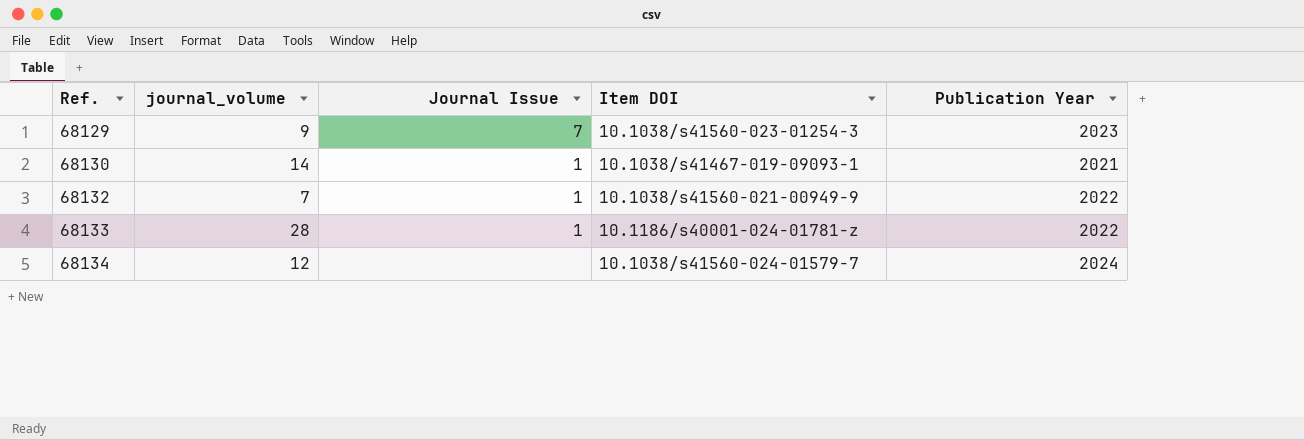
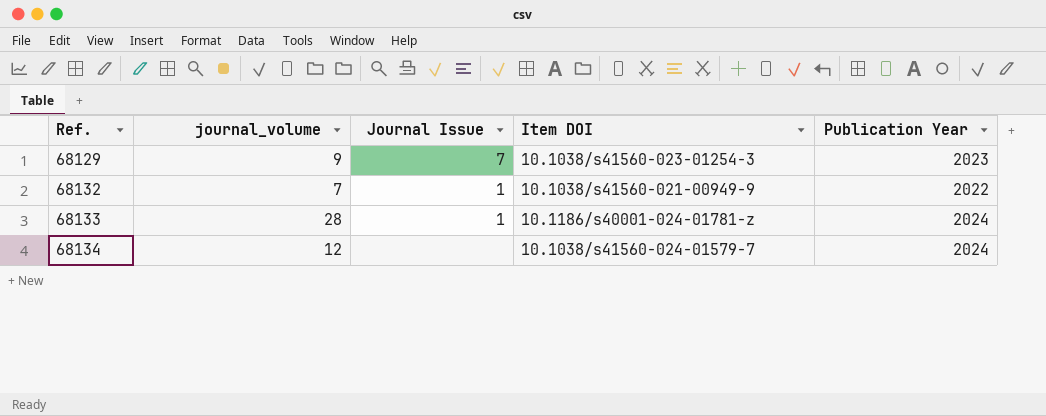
row 68130: 14 | 1 | 10.1038/s41467-019-09093-1 | 2021 -> none
68133 | Publication Year: 2022 -> 2024

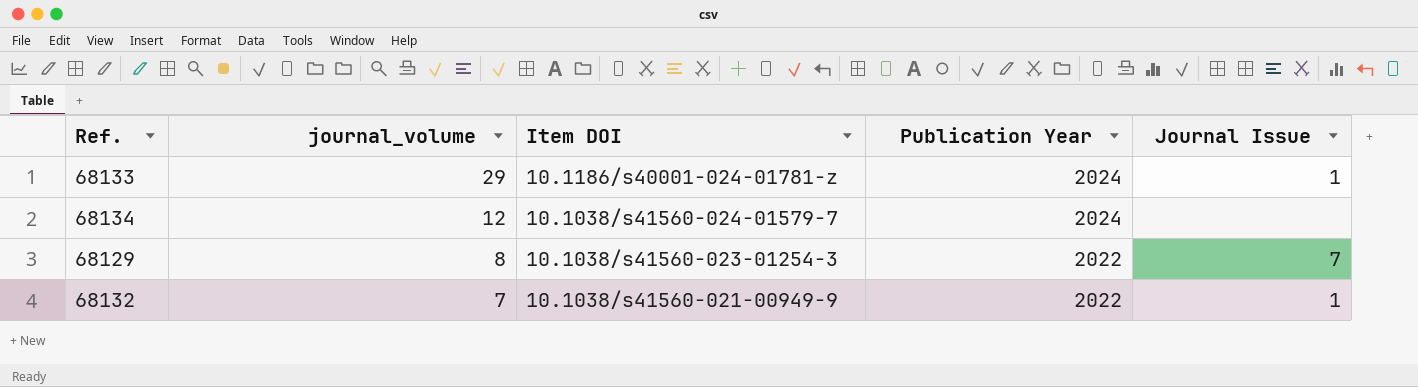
row order: Ref. ascending -> journal_volume descending
column Journal Issue | position: 3 -> 5
68133 | journal_volume: 28 -> 29
68129 | journal_volume: 9 -> 8
68129 | Publication Year: 2023 -> 2022

